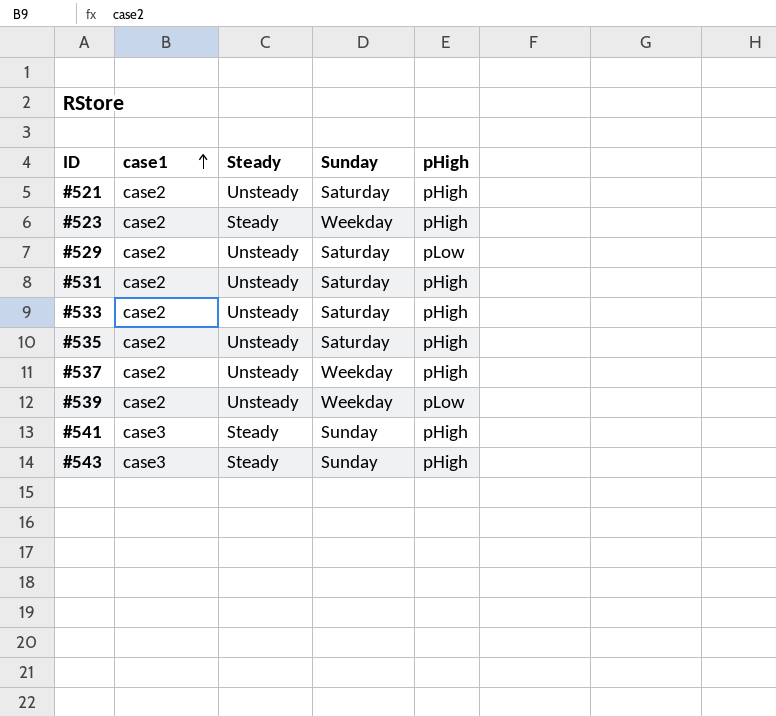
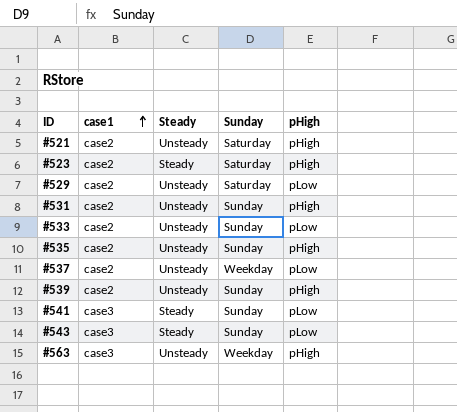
#523 | Sunday: Weekday -> Saturday
#531 | Sunday: Saturday -> Sunday
#533 | Sunday: Saturday -> Sunday
#533 | pHigh: pHigh -> pLow
#535 | Sunday: Saturday -> Sunday
#537 | pHigh: pHigh -> pLow
#539 | Sunday: Weekday -> Sunday
#539 | pHigh: pLow -> pHigh
#541 | pHigh: pHigh -> pLow
#543 | pHigh: pHigh -> pLow
row #563: none -> case3 | Unsteady | Weekday | pHigh

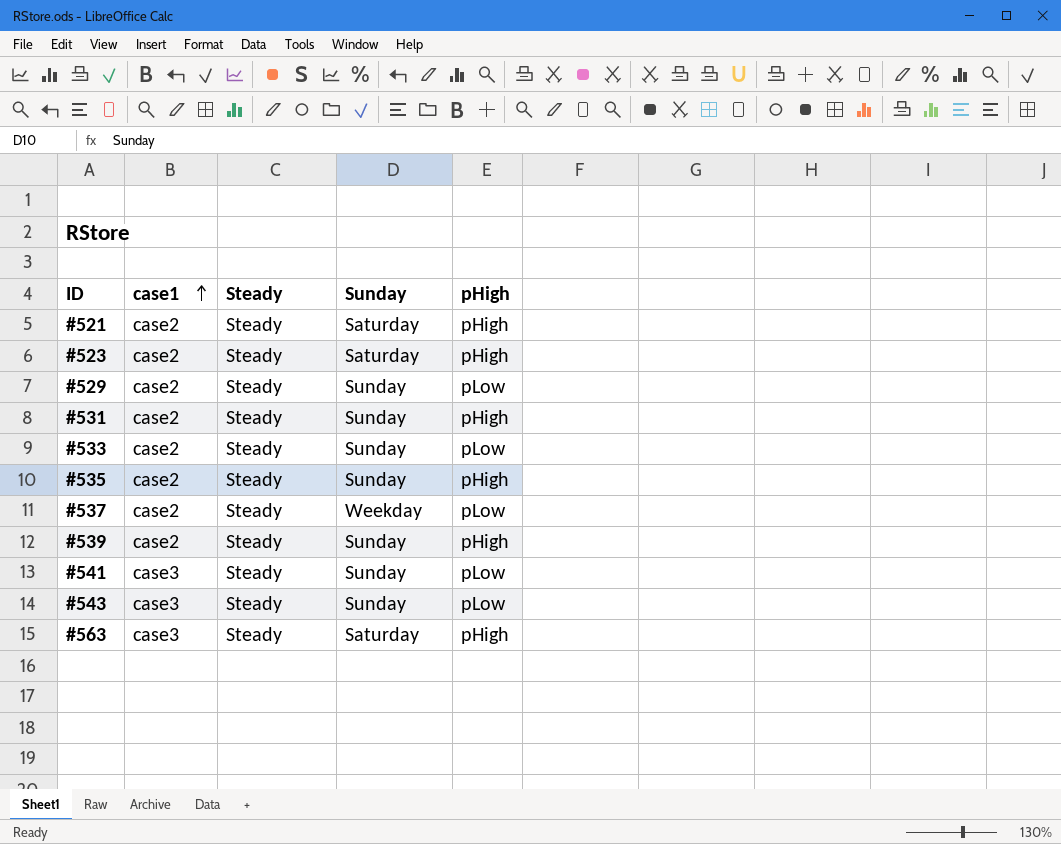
#521 | Steady: Unsteady -> Steady
#529 | Steady: Unsteady -> Steady
#529 | Sunday: Saturday -> Sunday
#531 | Steady: Unsteady -> Steady
#533 | Steady: Unsteady -> Steady
#535 | Steady: Unsteady -> Steady
#537 | Steady: Unsteady -> Steady
#539 | Steady: Unsteady -> Steady
#563 | Steady: Unsteady -> Steady
#563 | Sunday: Weekday -> Saturday

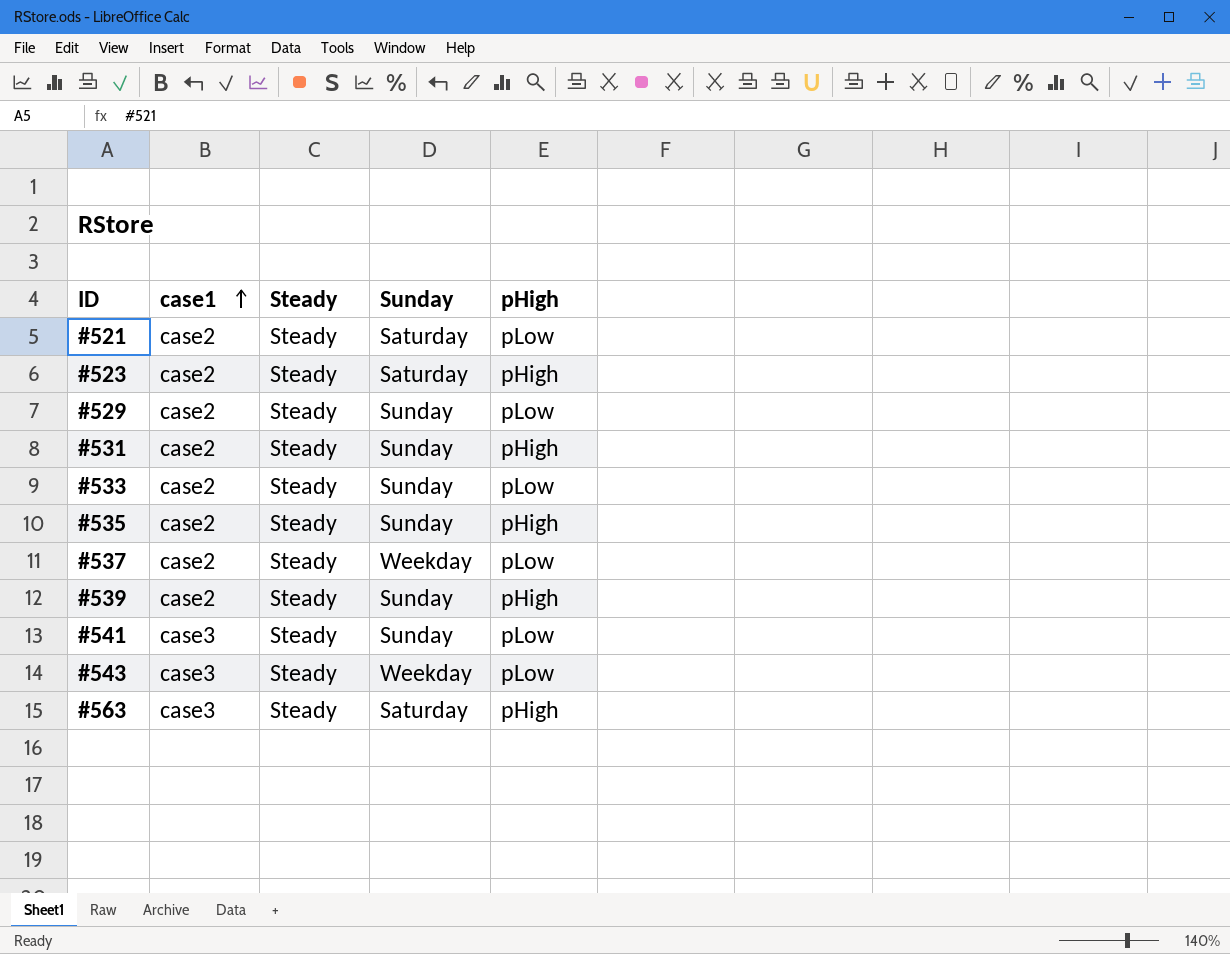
#521 | pHigh: pHigh -> pLow
#543 | Sunday: Sunday -> Weekday

